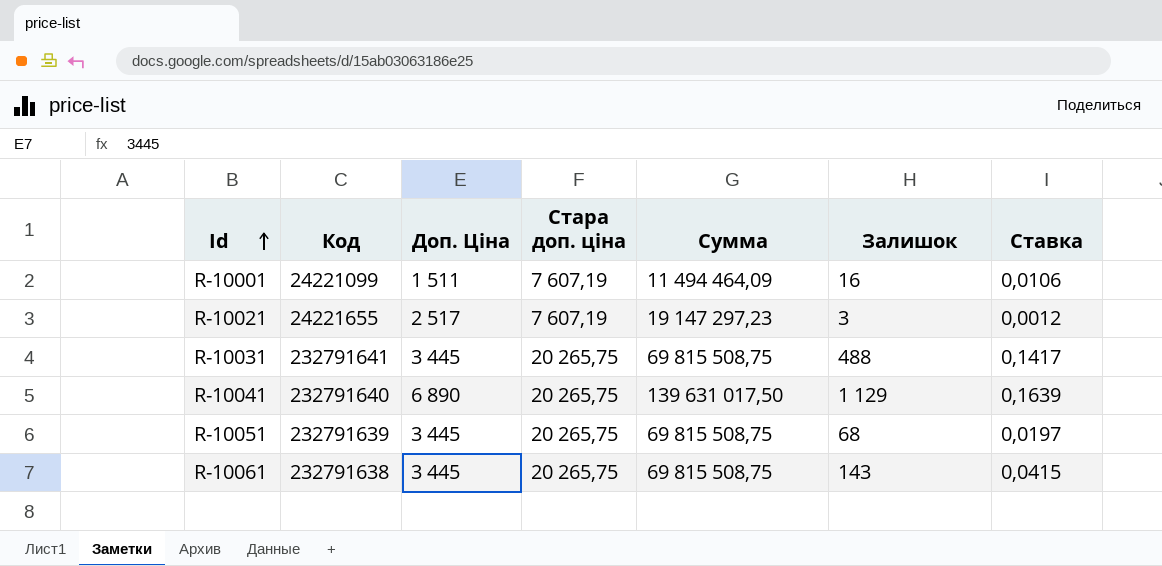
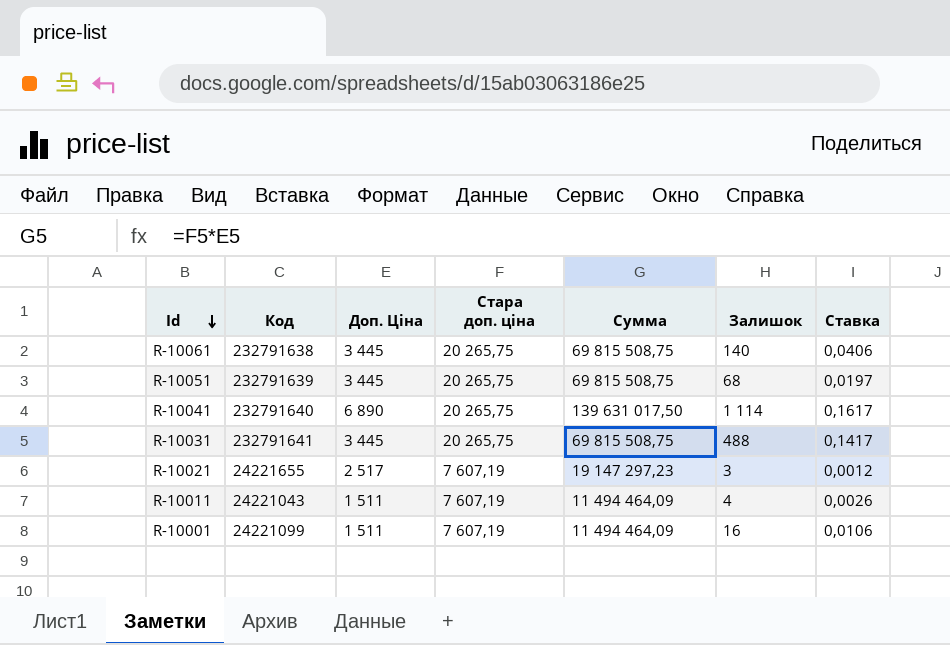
row order: Id ascending -> Id descending
R-10061 | Залишок: 143 -> 140
R-10061 | Ставка: 0,0415 -> 0,0406
R-10041 | Залишок: 1 129 -> 1 114
R-10041 | Ставка: 0,1639 -> 0,1617
row R-10011: none -> 24221043 | 1 511 | 7 607,19 | 11 494 464,09 | 4 | 0,0026

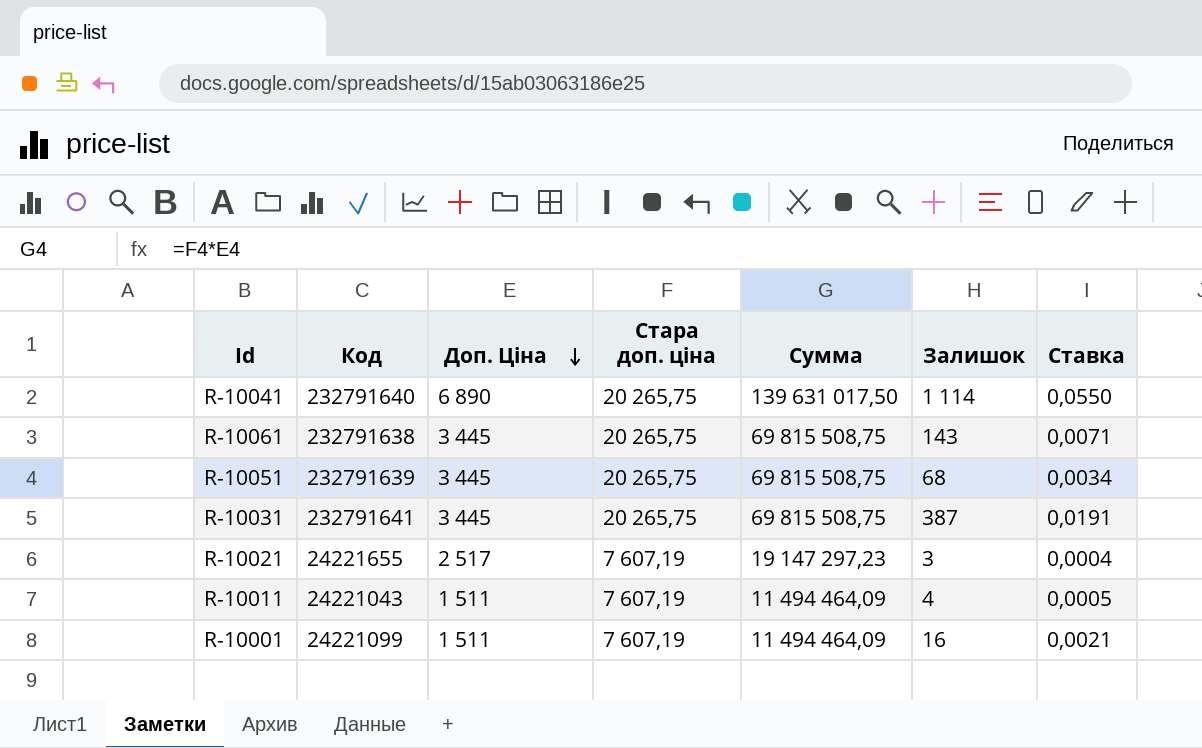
row order: Id descending -> Доп. Ціна descending
column Ставка | formula: [Залишок] / [Доп. Ціна] -> [Залишок] / [Стара доп. ціна]
R-10061 | Залишок: 140 -> 143
R-10031 | Залишок: 488 -> 387

